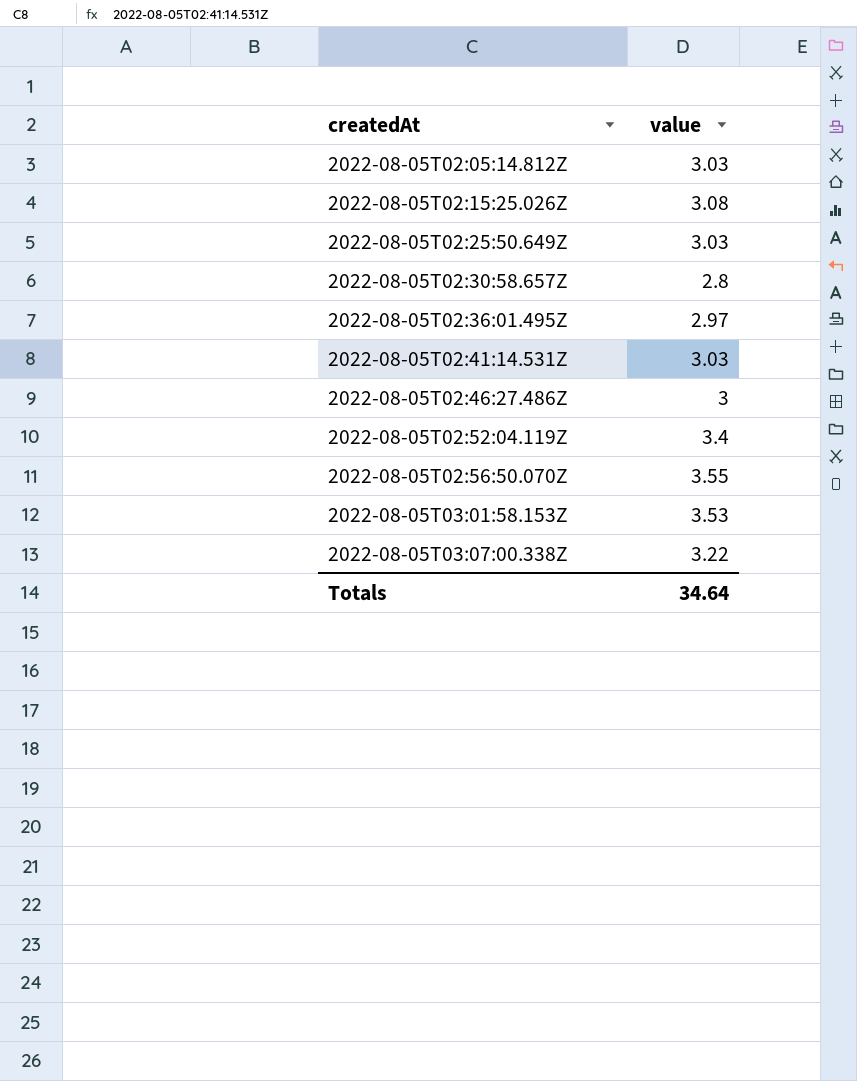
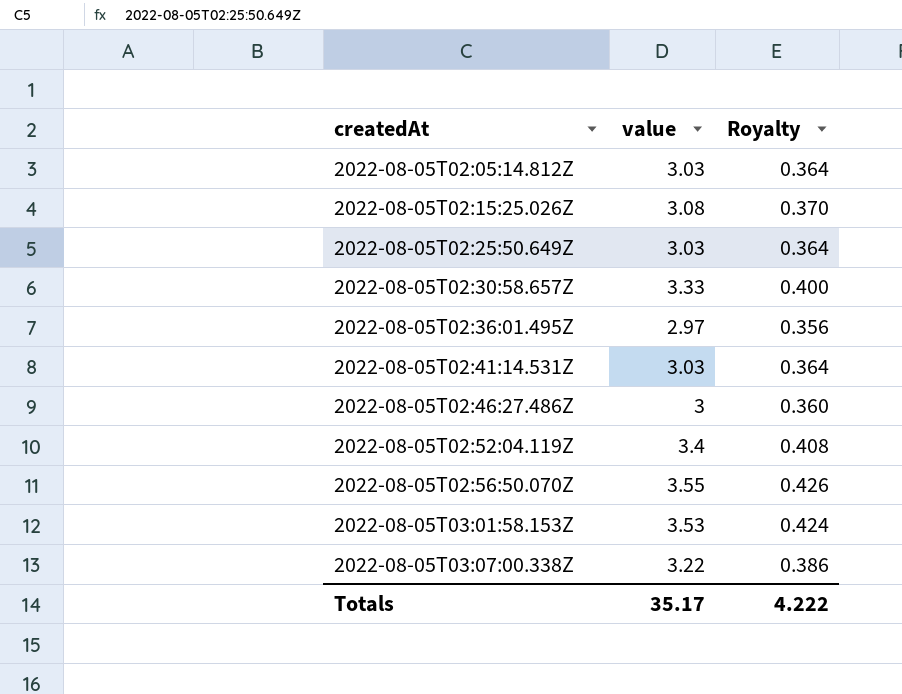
column Royalty | formula: none -> [value] * 0.12
2022-08-05T02:30:58.657Z | value: 2.8 -> 3.33
Totals | value: 34.64 -> 35.17

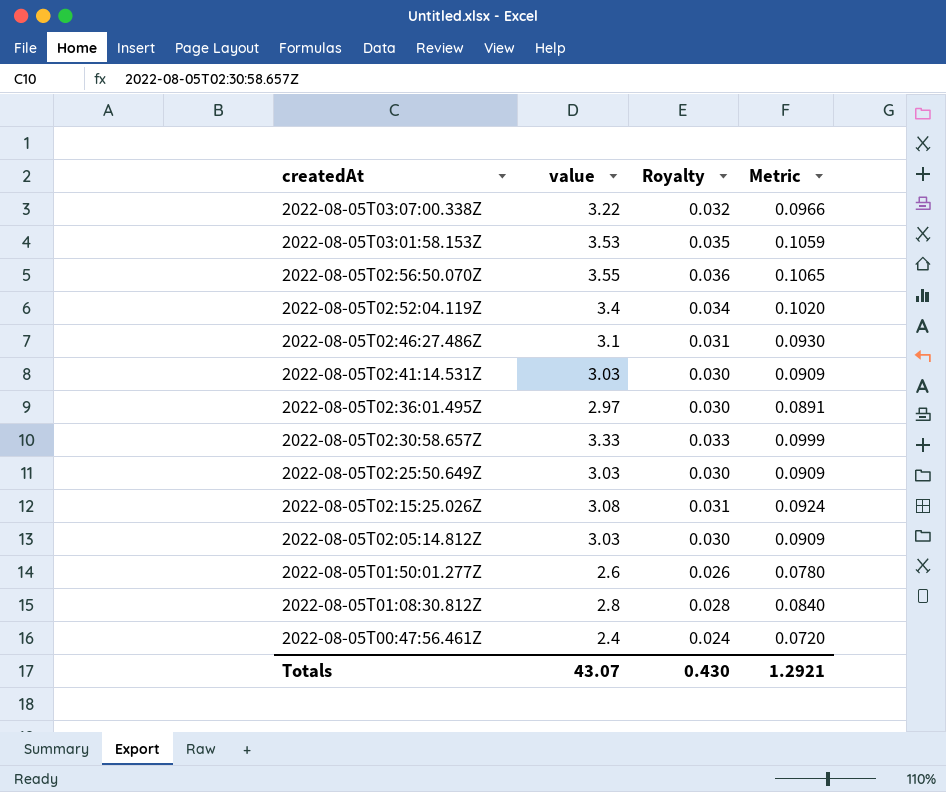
row order: createdAt ascending -> createdAt descending
column Royalty | formula: [value] * 0.12 -> [value] * 0.01
column Metric | formula: none -> [value] * 0.03
2022-08-05T02:46:27.486Z | value: 3 -> 3.1
row 2022-08-05T01:50:01.277Z: none -> 2.6 | 0.026 | 0.0780
row 2022-08-05T01:08:30.812Z: none -> 2.8 | 0.028 | 0.0840
row 2022-08-05T00:47:56.461Z: none -> 2.4 | 0.024 | 0.0720
Totals | value: 35.17 -> 43.07
Totals | Royalty: 4.222 -> 0.430

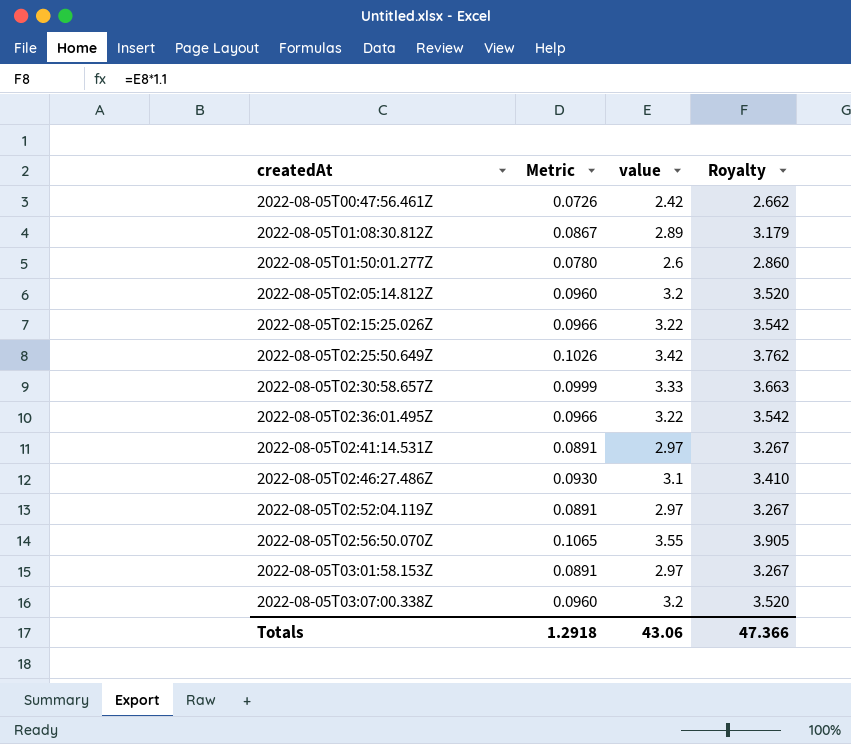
row order: createdAt descending -> createdAt ascending
column Metric | position: 4 -> 2
column Royalty | formula: [value] * 0.01 -> [value] * 1.1
2022-08-05T00:47:56.461Z | Metric: 0.0720 -> 0.0726
2022-08-05T00:47:56.461Z | value: 2.4 -> 2.42
2022-08-05T01:08:30.812Z | Metric: 0.0840 -> 0.0867
2022-08-05T01:08:30.812Z | value: 2.8 -> 2.89
2022-08-05T02:05:14.812Z | Metric: 0.0909 -> 0.0960
2022-08-05T02:05:14.812Z | value: 3.03 -> 3.2
2022-08-05T02:15:25.026Z | Metric: 0.0924 -> 0.0966
2022-08-05T02:15:25.026Z | value: 3.08 -> 3.22
2022-08-05T02:25:50.649Z | Metric: 0.0909 -> 0.1026
2022-08-05T02:25:50.649Z | value: 3.03 -> 3.42
2022-08-05T02:36:01.495Z | Metric: 0.0891 -> 0.0966
2022-08-05T02:36:01.495Z | value: 2.97 -> 3.22
2022-08-05T02:41:14.531Z | Metric: 0.0909 -> 0.0891
2022-08-05T02:41:14.531Z | value: 3.03 -> 2.97
2022-08-05T02:52:04.119Z | Metric: 0.1020 -> 0.0891
2022-08-05T02:52:04.119Z | value: 3.4 -> 2.97
2022-08-05T03:01:58.153Z | Metric: 0.1059 -> 0.0891
2022-08-05T03:01:58.153Z | value: 3.53 -> 2.97
2022-08-05T03:07:00.338Z | Metric: 0.0966 -> 0.0960
2022-08-05T03:07:00.338Z | value: 3.22 -> 3.2
Totals | Metric: 1.2921 -> 1.2918
Totals | value: 43.07 -> 43.06
Totals | Royalty: 0.430 -> 47.366

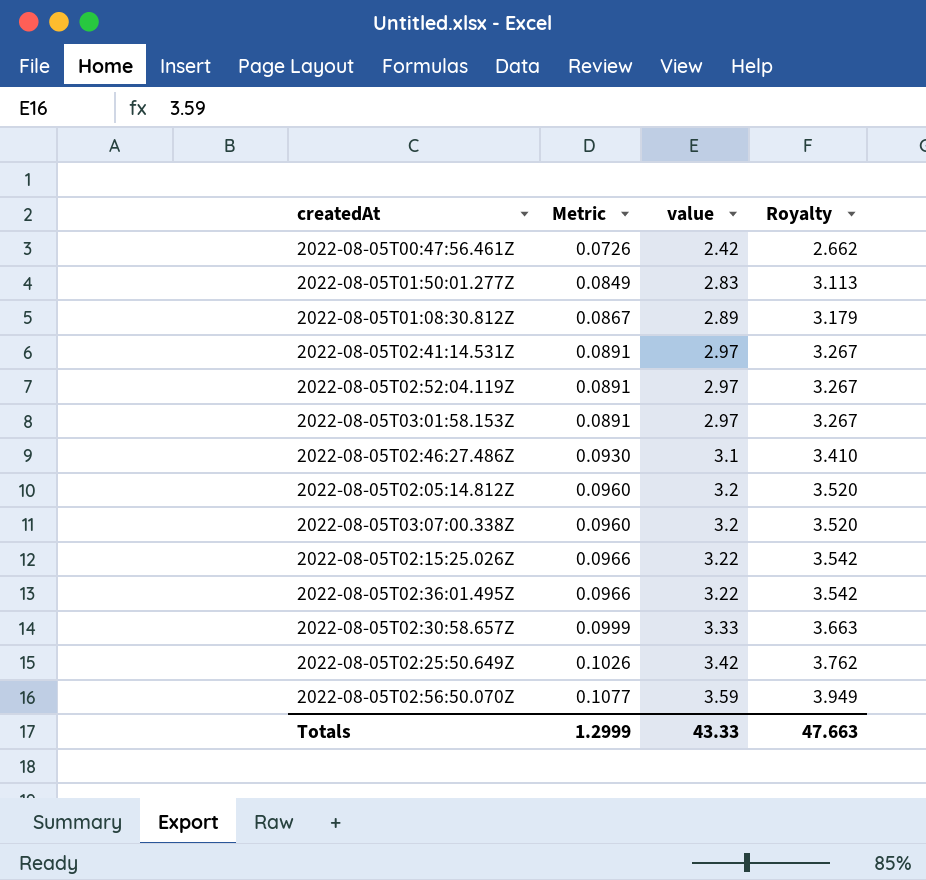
row order: createdAt ascending -> Metric ascending
2022-08-05T01:50:01.277Z | Metric: 0.0780 -> 0.0849
2022-08-05T01:50:01.277Z | value: 2.6 -> 2.83
2022-08-05T01:50:01.277Z | Royalty: 2.860 -> 3.113
2022-08-05T02:56:50.070Z | Metric: 0.1065 -> 0.1077
2022-08-05T02:56:50.070Z | value: 3.55 -> 3.59
2022-08-05T02:56:50.070Z | Royalty: 3.905 -> 3.949
Totals | Metric: 1.2918 -> 1.2999
Totals | value: 43.06 -> 43.33
Totals | Royalty: 47.366 -> 47.663

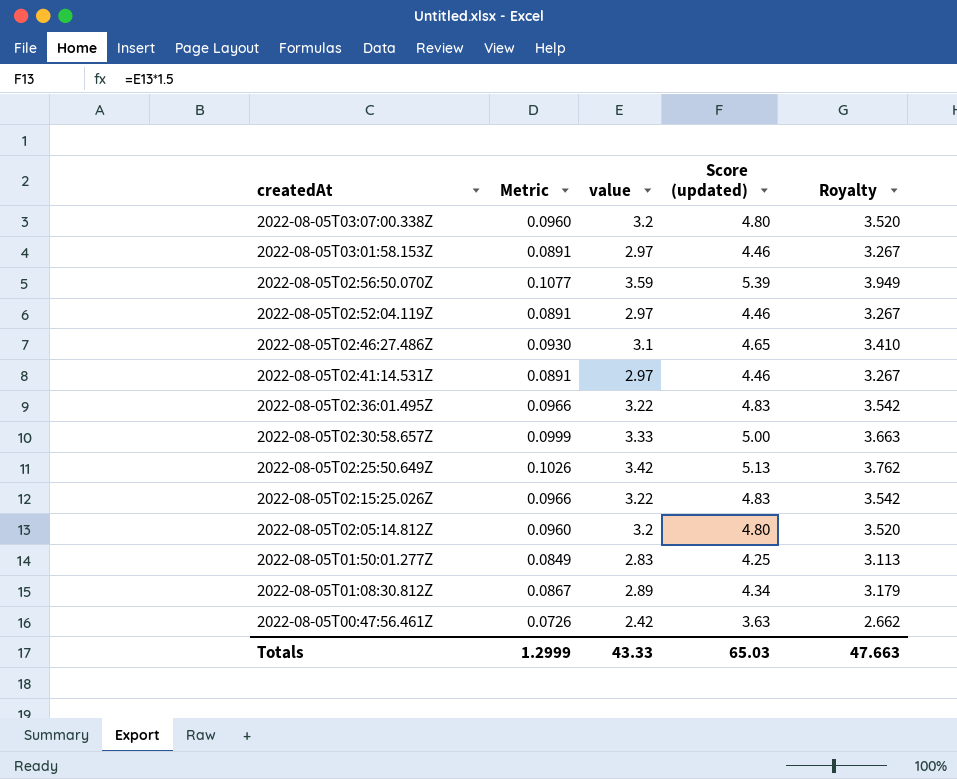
row order: Metric ascending -> createdAt descending
column Score (updated) | formula: none -> [value] * 1.5

